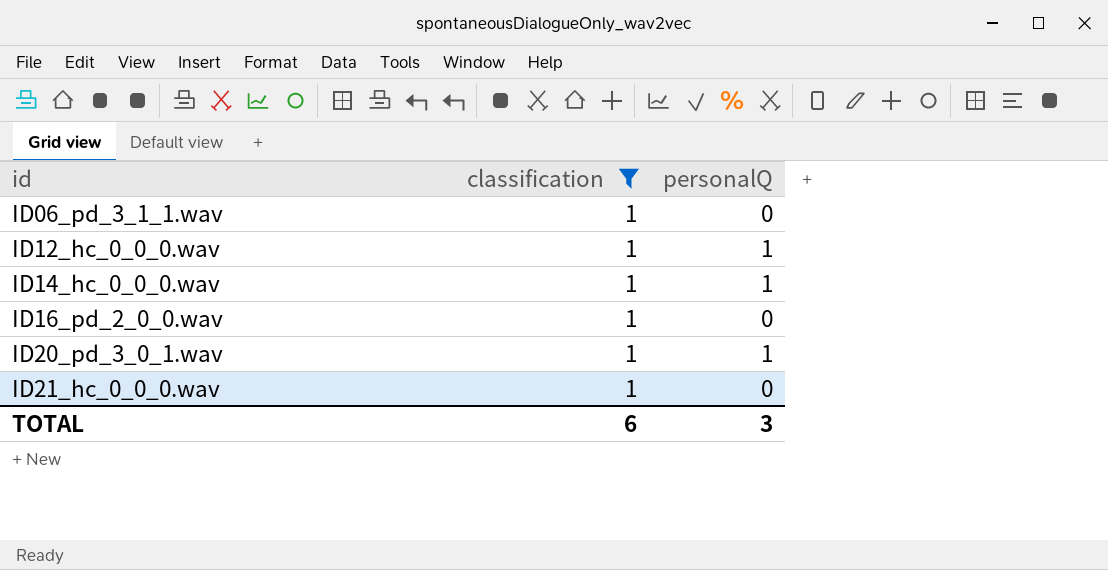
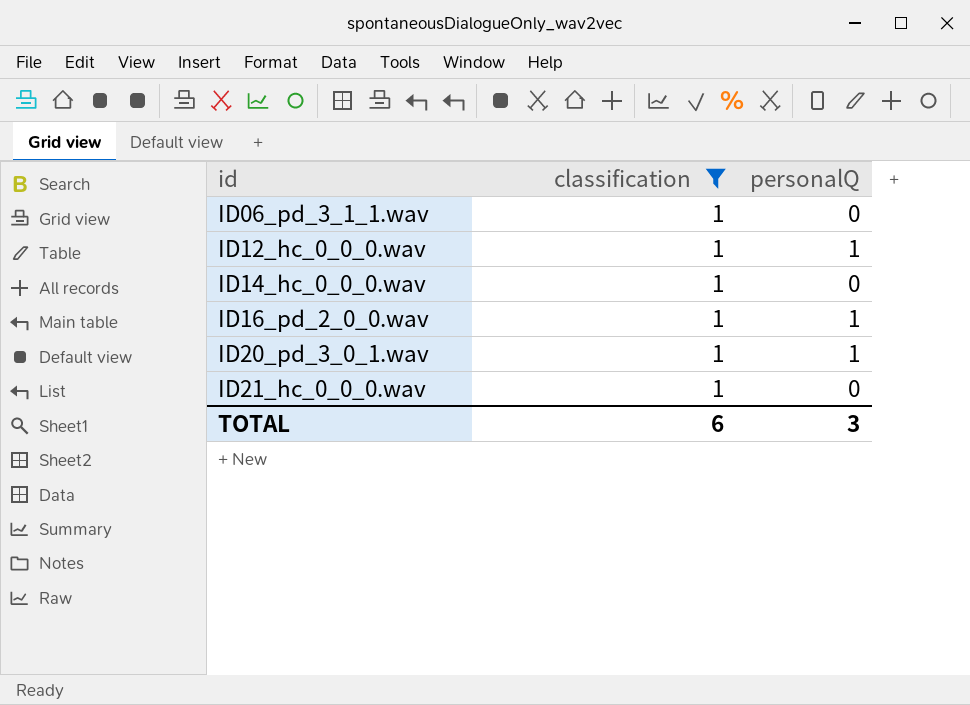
ID14_hc_0_0_0.wav | personalQ: 1 -> 0
ID16_pd_2_0_0.wav | personalQ: 0 -> 1

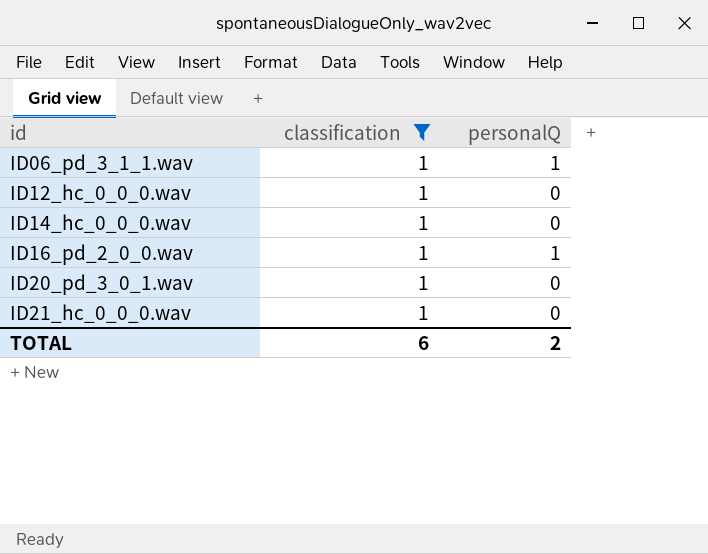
ID06_pd_3_1_1.wav | personalQ: 0 -> 1
ID12_hc_0_0_0.wav | personalQ: 1 -> 0
ID20_pd_3_0_1.wav | personalQ: 1 -> 0
TOTAL | personalQ: 3 -> 2

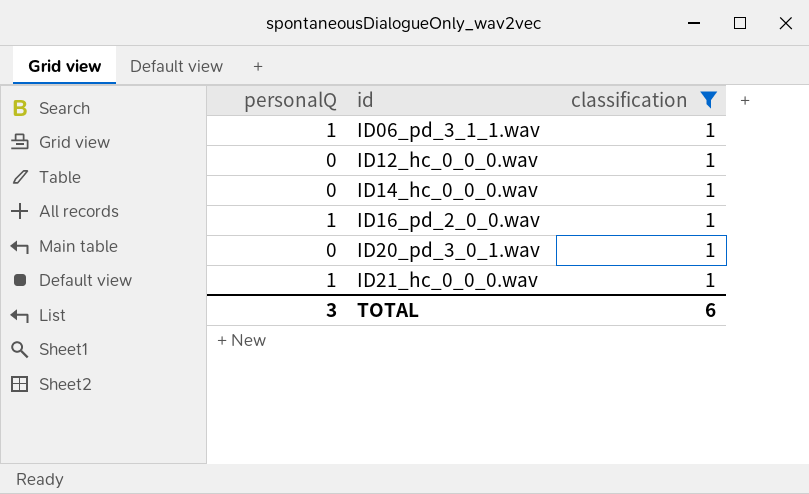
column personalQ | position: 3 -> 1
ID21_hc_0_0_0.wav | personalQ: 0 -> 1
TOTAL | personalQ: 2 -> 3

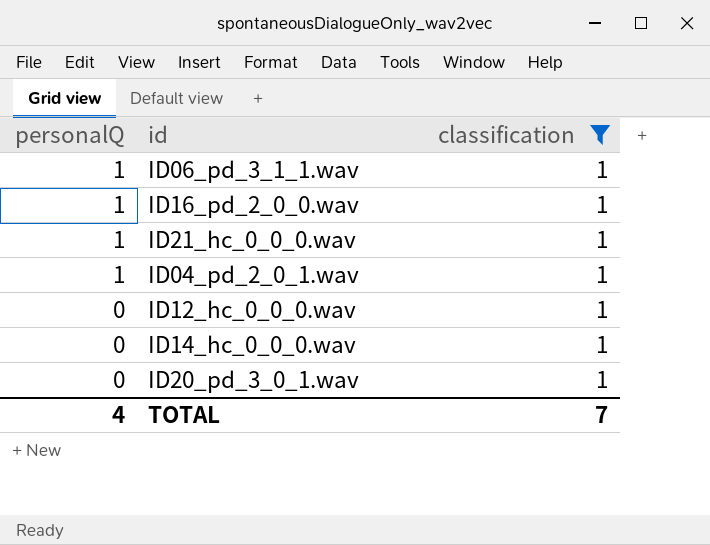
row order: id ascending -> personalQ descending
row ID04_pd_2_0_1.wav: none -> 1 | 1
TOTAL | personalQ: 3 -> 4
TOTAL | classification: 6 -> 7

